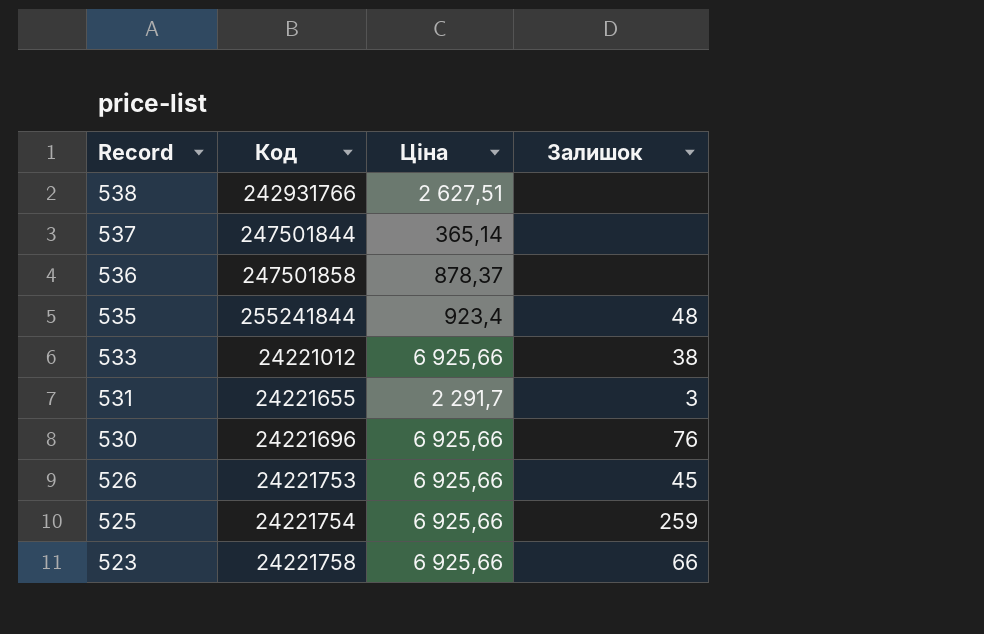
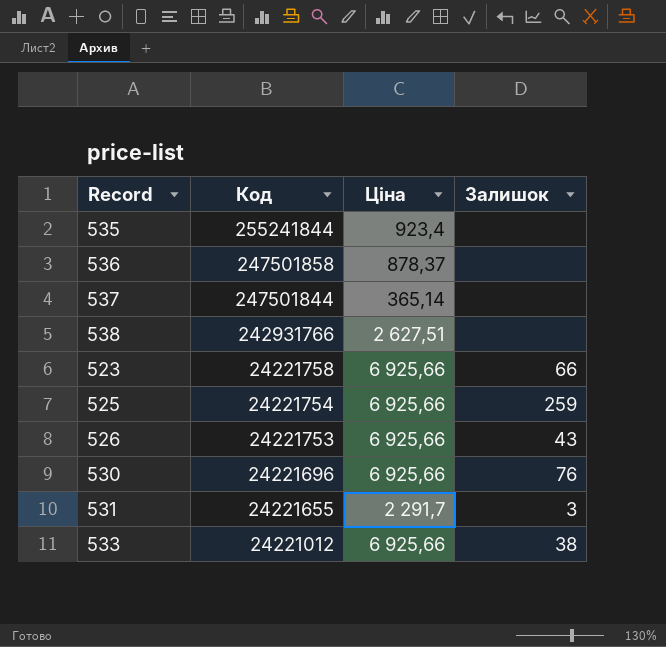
row order: Record descending -> Код descending
535 | Залишок: 48 -> none
526 | Залишок: 45 -> 43

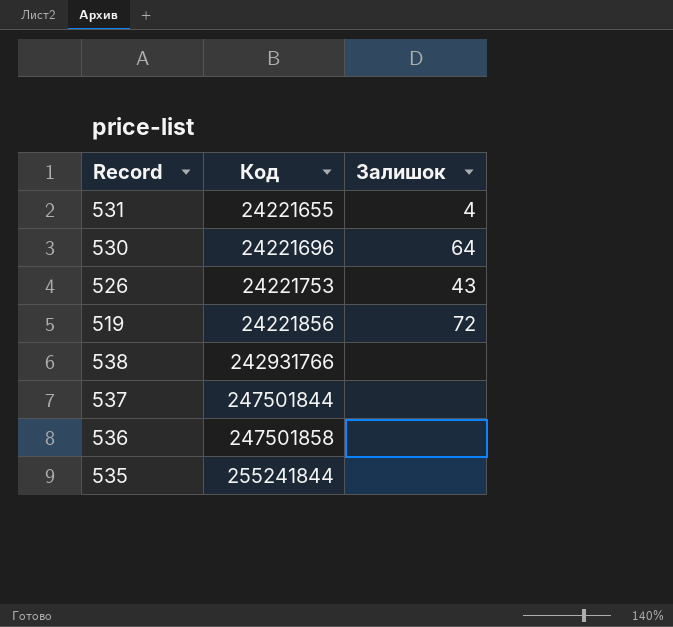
row order: Код descending -> Код ascending
column Ціна | position: 3 -> none
row 523: 24221758 | 6 925,66 | 66 -> none
row 525: 24221754 | 6 925,66 | 259 -> none
row 533: 24221012 | 6 925,66 | 38 -> none
531 | Залишок: 3 -> 4
530 | Залишок: 76 -> 64
row 519: none -> 24221856 | 72

